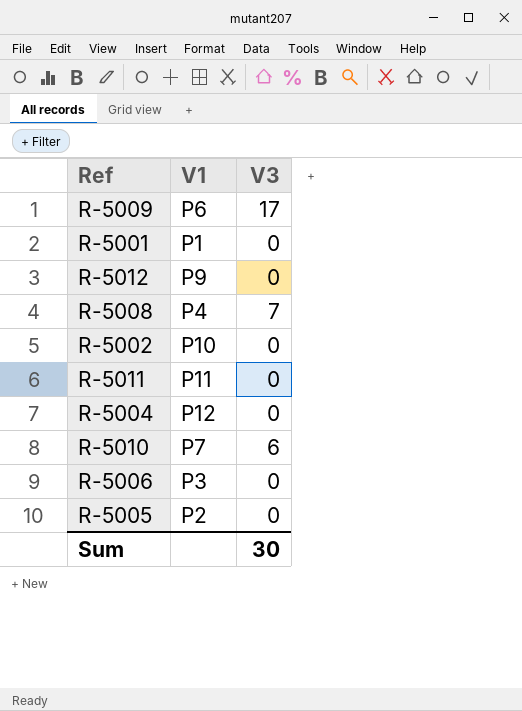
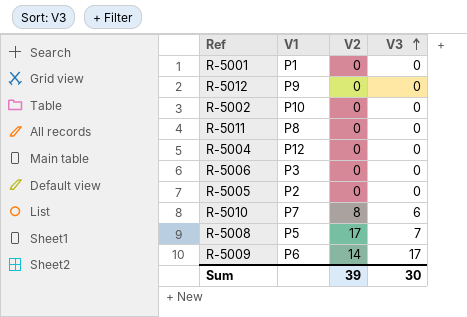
row order: none -> V3 ascending
column V2 | position: none -> 3
R-5011 | V1: P11 -> P8
R-5008 | V1: P4 -> P5

